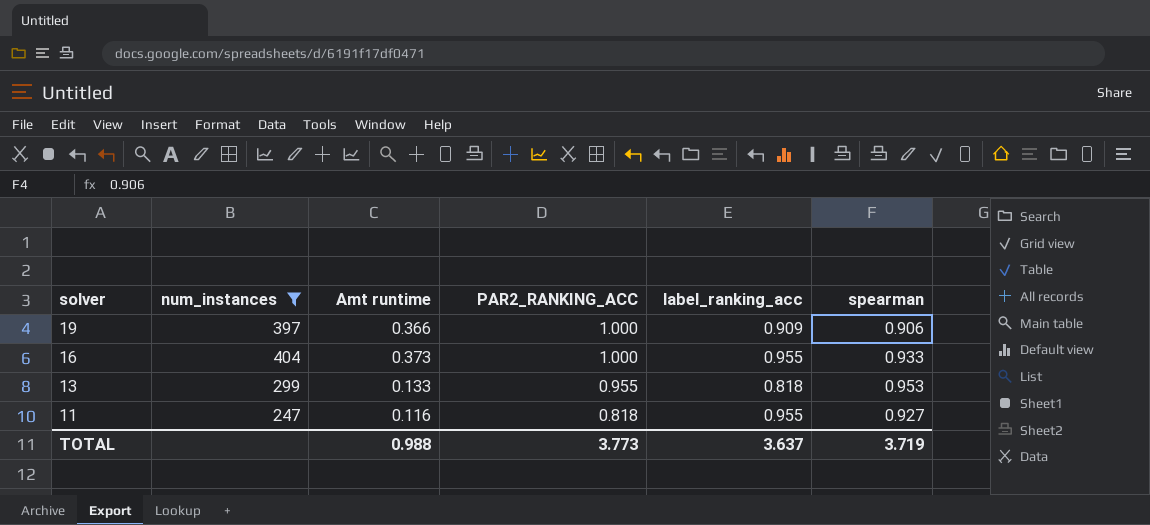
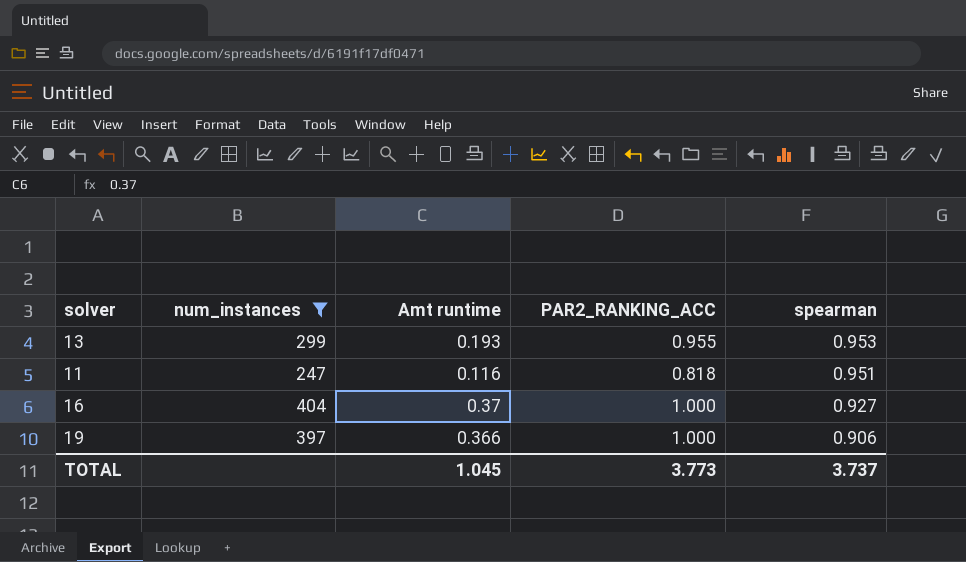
row order: solver descending -> spearman descending
column label_ranking_acc | position: 5 -> none
13 | Amt runtime: 0.133 -> 0.193
11 | spearman: 0.927 -> 0.951
16 | Amt runtime: 0.373 -> 0.37
16 | spearman: 0.933 -> 0.927
TOTAL | Amt runtime: 0.988 -> 1.045
TOTAL | spearman: 3.719 -> 3.737

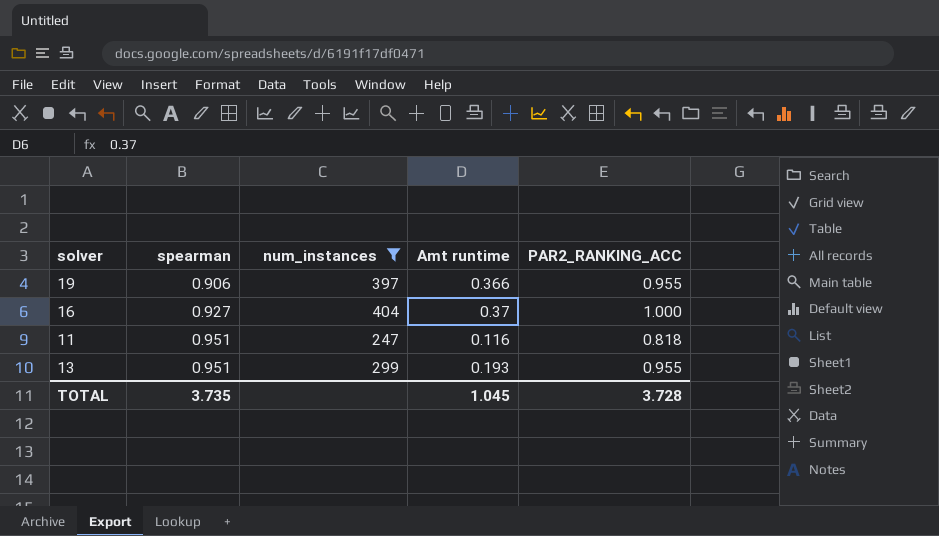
row order: spearman descending -> spearman ascending
column spearman | position: 5 -> 2
19 | PAR2_RANKING_ACC: 1.000 -> 0.955
13 | spearman: 0.953 -> 0.951
TOTAL | spearman: 3.737 -> 3.735
TOTAL | PAR2_RANKING_ACC: 3.773 -> 3.728

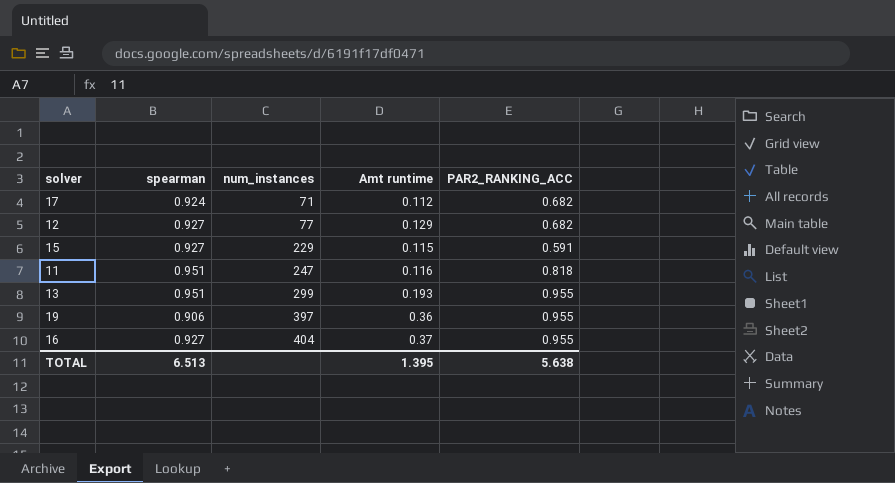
filter: num_instances >= 247 -> none
row order: spearman ascending -> num_instances ascending
19 | Amt runtime: 0.366 -> 0.36
16 | PAR2_RANKING_ACC: 1.000 -> 0.955
TOTAL | spearman: 3.735 -> 6.513
TOTAL | Amt runtime: 1.045 -> 1.395
TOTAL | PAR2_RANKING_ACC: 3.728 -> 5.638

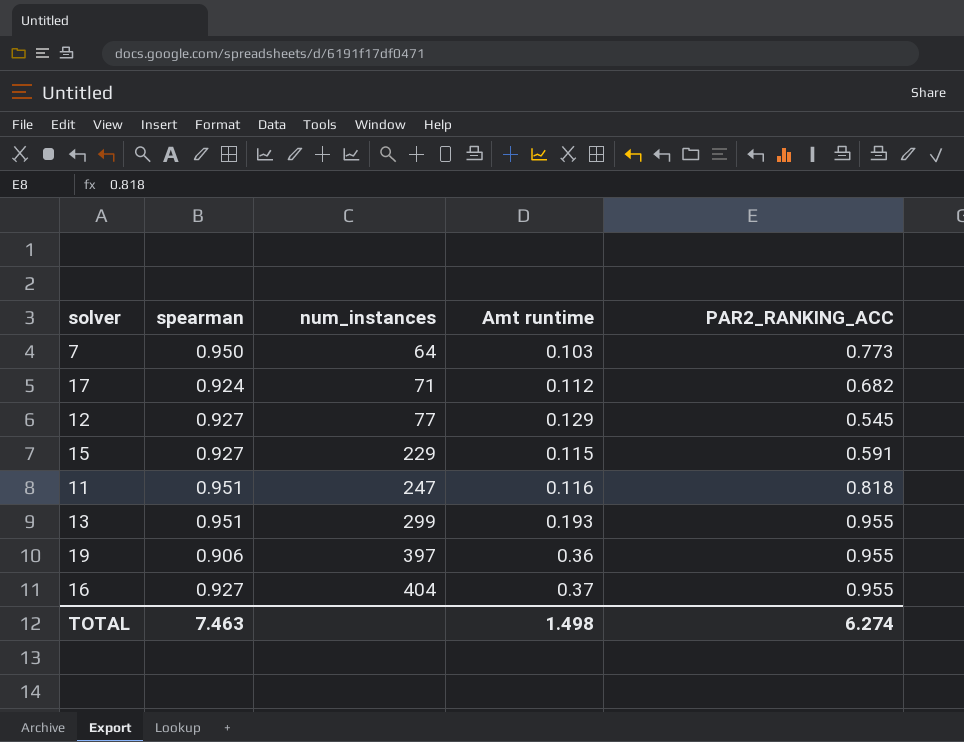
row 7: none -> 0.950 | 64 | 0.103 | 0.773
12 | PAR2_RANKING_ACC: 0.682 -> 0.545
TOTAL | spearman: 6.513 -> 7.463
TOTAL | Amt runtime: 1.395 -> 1.498
TOTAL | PAR2_RANKING_ACC: 5.638 -> 6.274

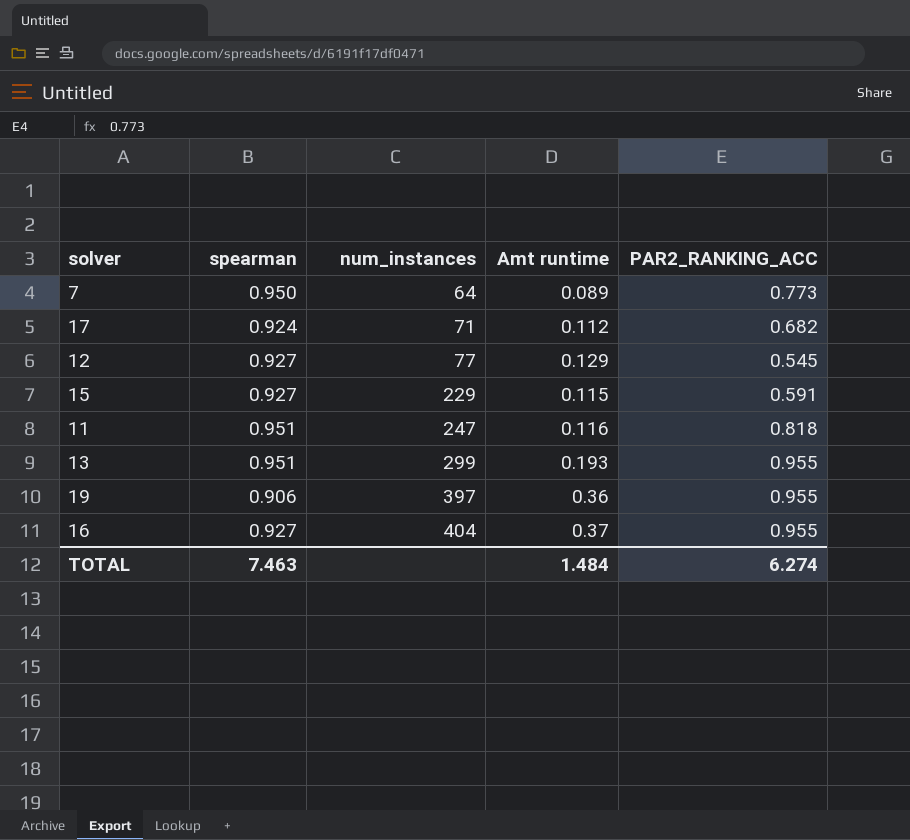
7 | Amt runtime: 0.103 -> 0.089
TOTAL | Amt runtime: 1.498 -> 1.484

